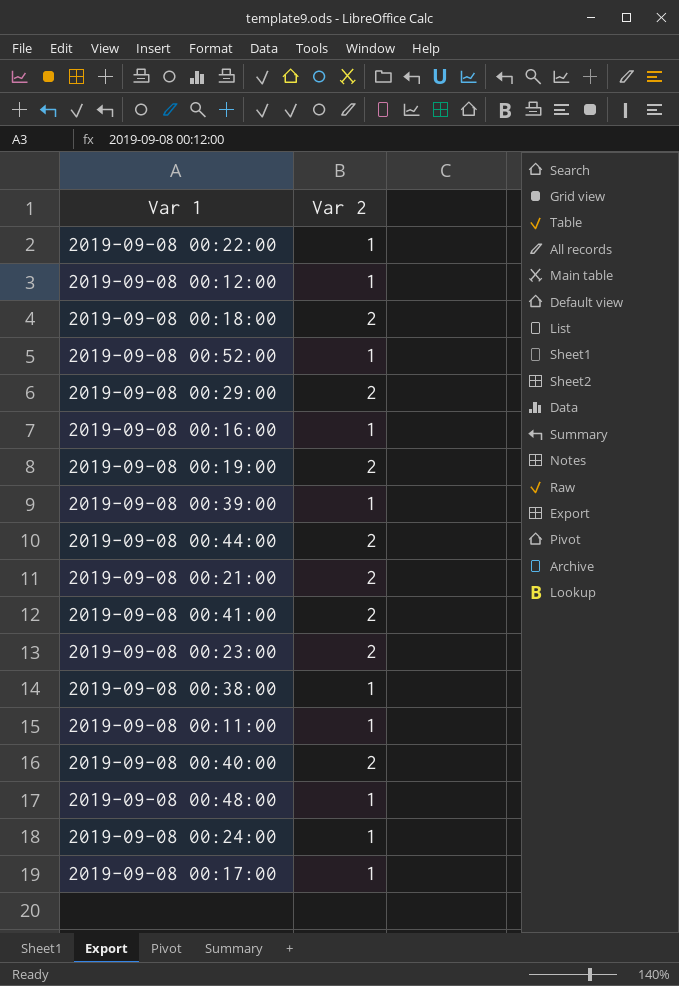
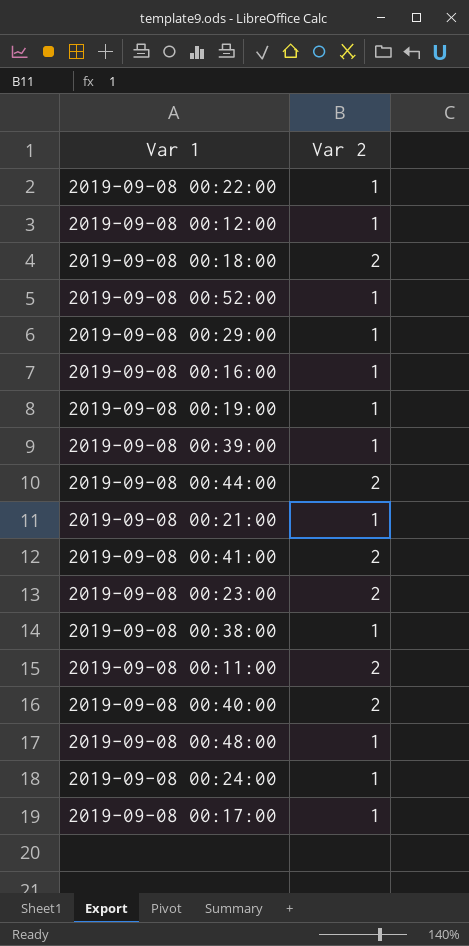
2019-09-08 00:29:00 | Var 2: 2 -> 1
2019-09-08 00:19:00 | Var 2: 2 -> 1
2019-09-08 00:21:00 | Var 2: 2 -> 1
2019-09-08 00:11:00 | Var 2: 1 -> 2

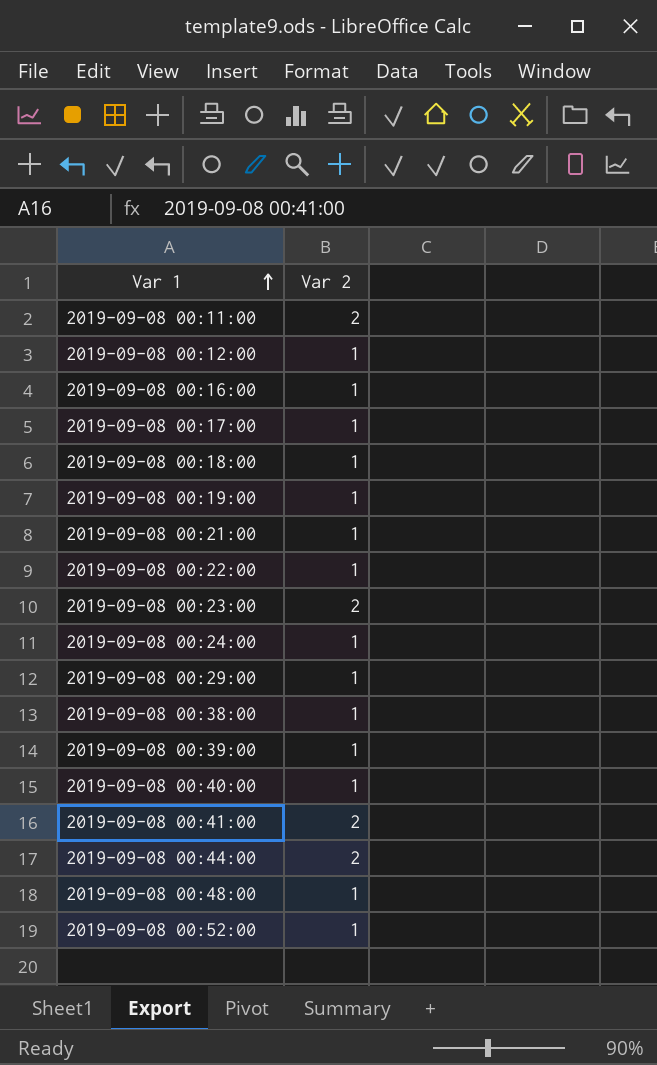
row order: none -> Var 1 ascending
2019-09-08 00:18:00 | Var 2: 2 -> 1
2019-09-08 00:40:00 | Var 2: 2 -> 1

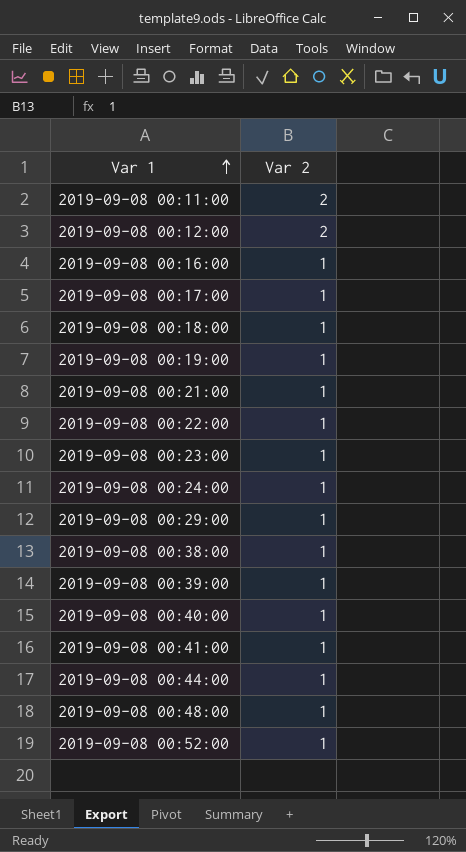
2019-09-08 00:12:00 | Var 2: 1 -> 2
2019-09-08 00:23:00 | Var 2: 2 -> 1
2019-09-08 00:41:00 | Var 2: 2 -> 1
2019-09-08 00:44:00 | Var 2: 2 -> 1

